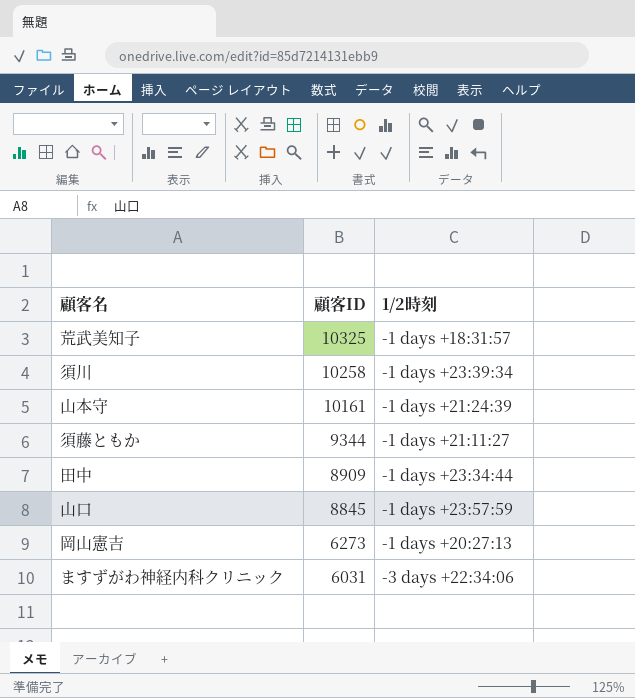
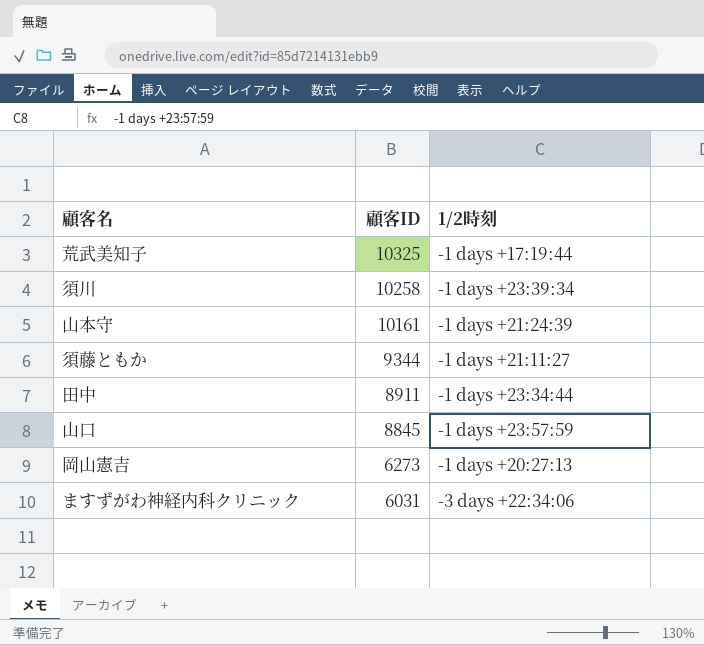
荒武美知子 | 1/2時刻: -1 days +18:31:57 -> -1 days +17:19:44
田中 | 顧客ID: 8909 -> 8911

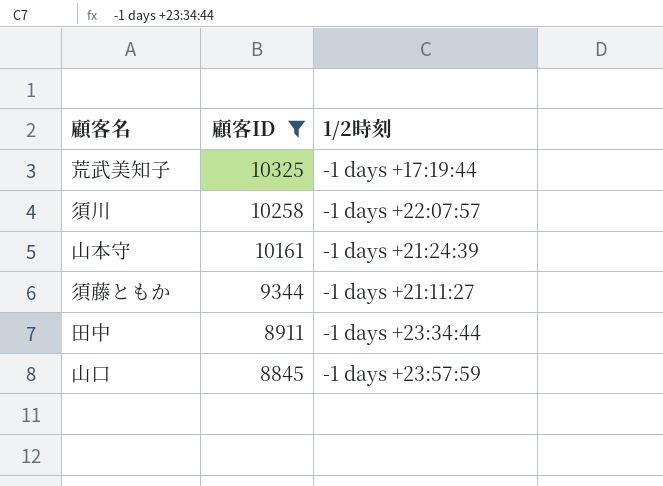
filter: none -> 顧客ID >= 8845
須川 | 1/2時刻: -1 days +23:39:34 -> -1 days +22:07:57

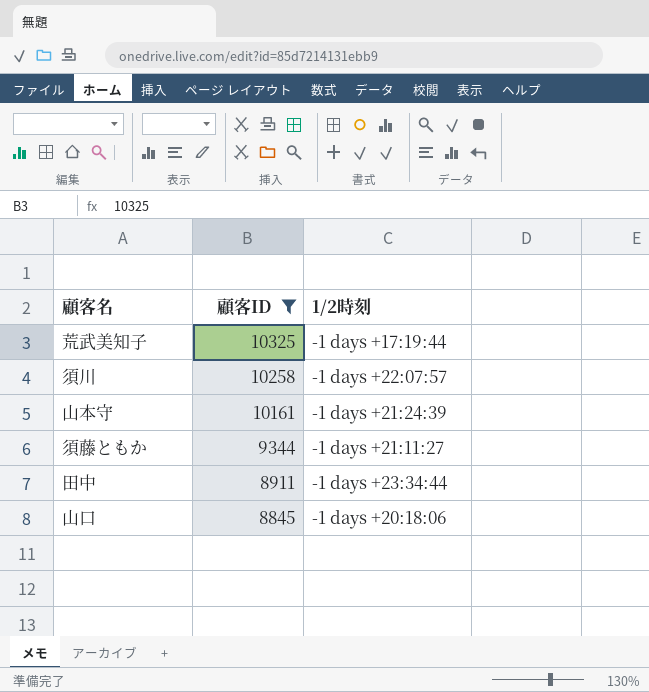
山口 | 1/2時刻: -1 days +23:57:59 -> -1 days +20:18:06

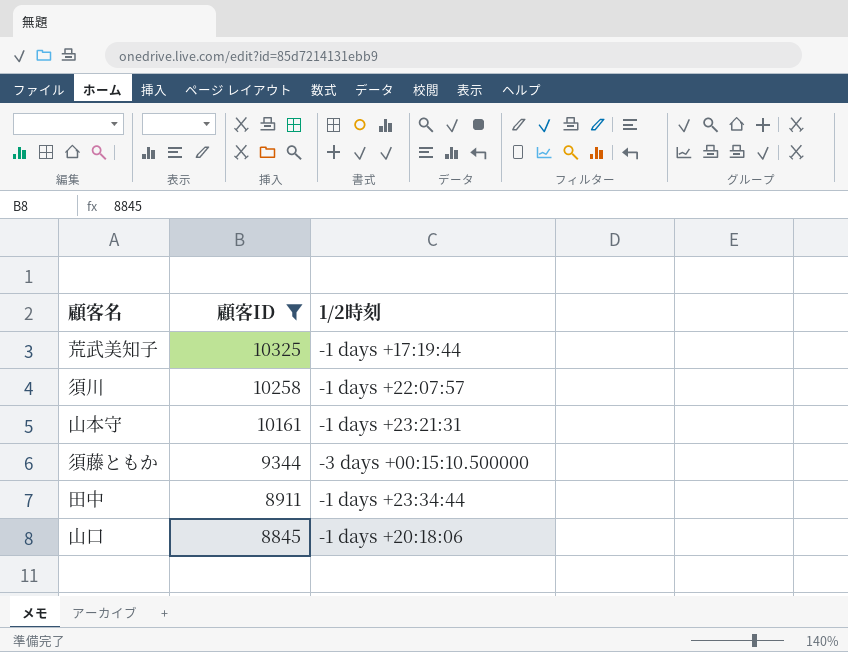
山本守 | 1/2時刻: -1 days +21:24:39 -> -1 days +23:21:31
須藤ともか | 1/2時刻: -1 days +21:11:27 -> -3 days +00:15:10.500000

